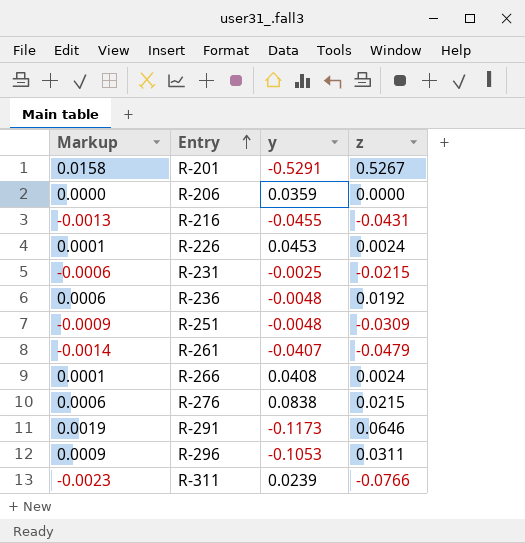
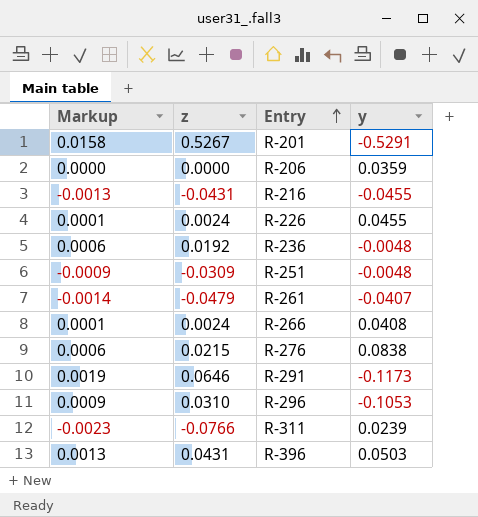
column z | position: 4 -> 2
row R-231: -0.0006 | -0.0025 | -0.0215 -> none
R-226 | y: 0.0453 -> 0.0455
R-296 | z: 0.0311 -> 0.0310
row R-396: none -> 0.0013 | 0.0431 | 0.0503

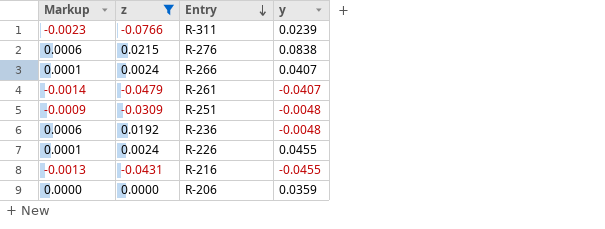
filter: none -> z <= 0.0215
row order: Entry ascending -> Entry descending
R-266 | y: 0.0408 -> 0.0407

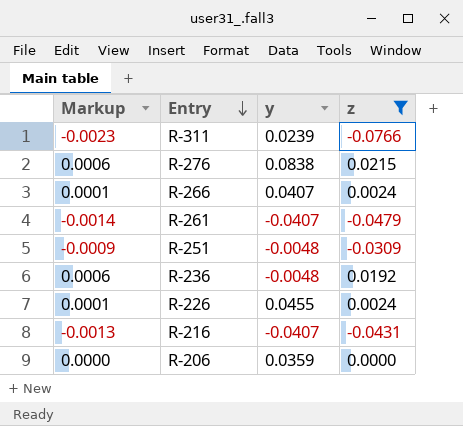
column z | position: 2 -> 4
R-216 | y: -0.0455 -> -0.0407

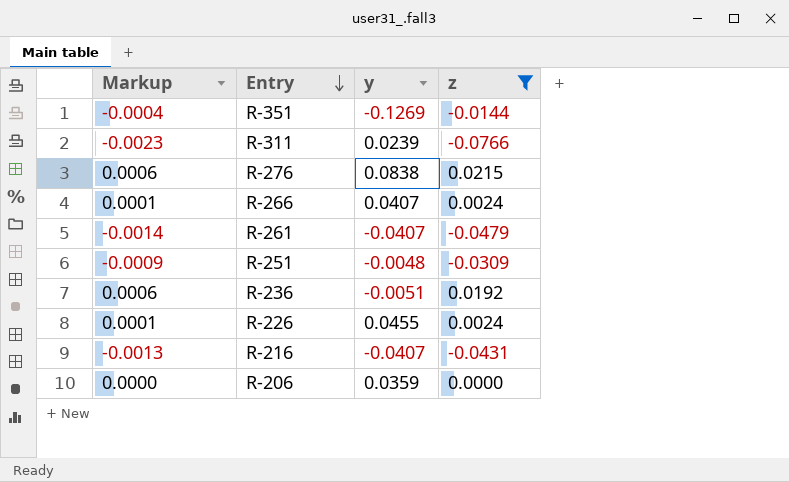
row R-351: none -> -0.0004 | -0.1269 | -0.0144
R-236 | y: -0.0048 -> -0.0051

